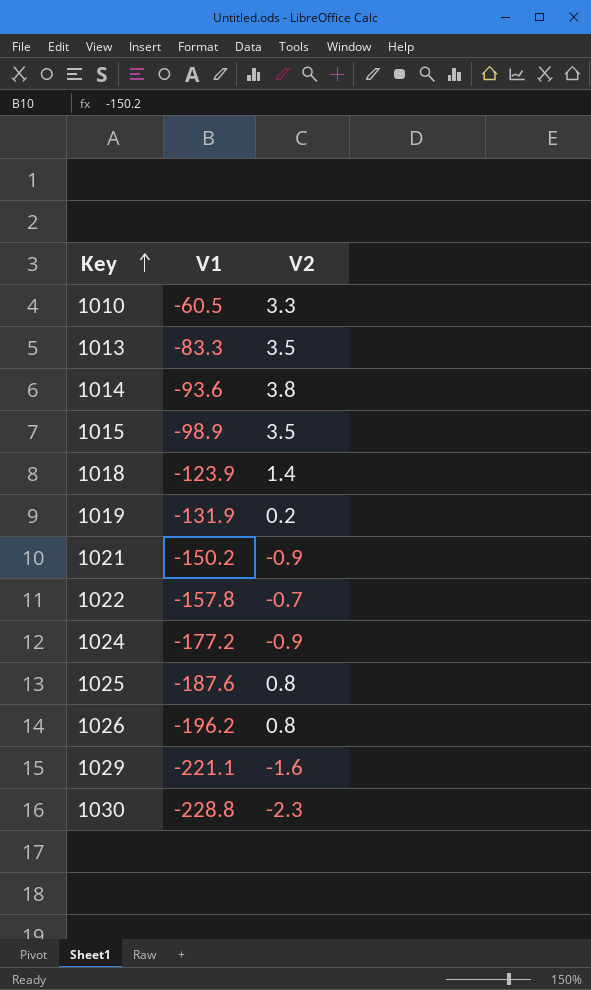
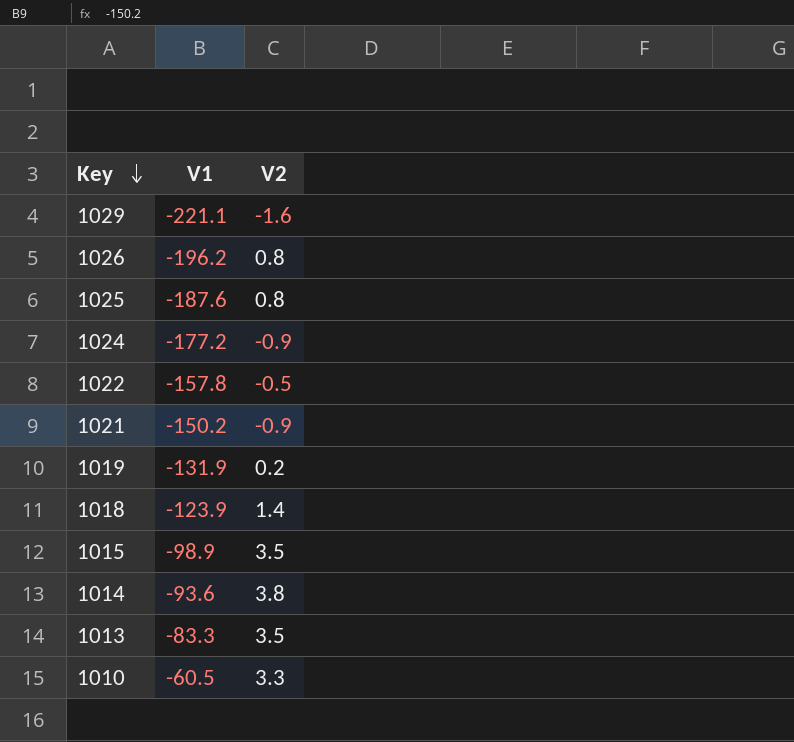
row order: Key ascending -> Key descending
row 1030: -228.8 | -2.3 -> none
1022 | V2: -0.7 -> -0.5

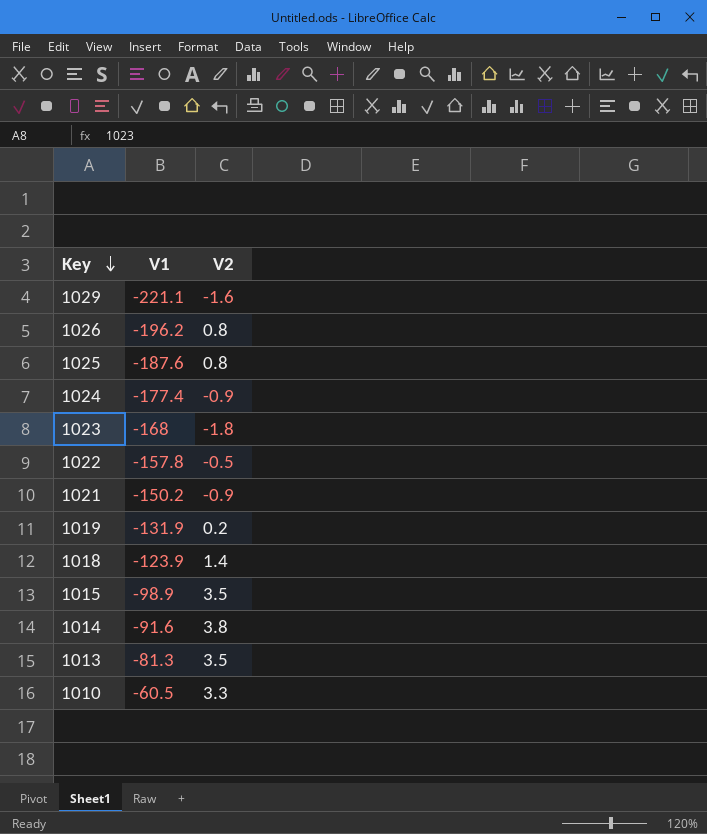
1024 | V1: -177.2 -> -177.4
row 1023: none -> -168 | -1.8
1014 | V1: -93.6 -> -91.6
1013 | V1: -83.3 -> -81.3

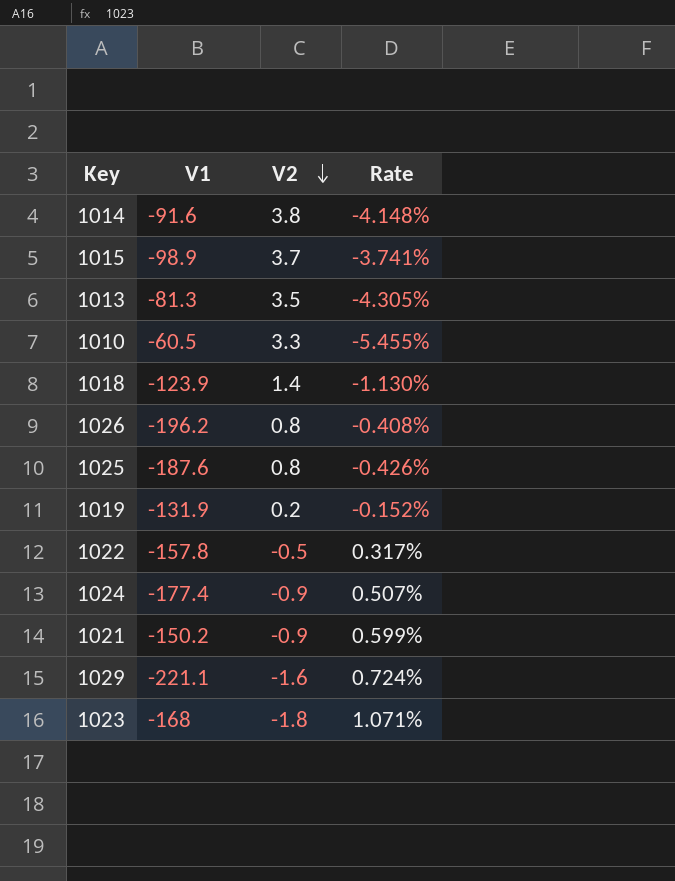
row order: Key descending -> V2 descending
column Rate | formula: none -> [V2] / [V1]
1015 | V2: 3.5 -> 3.7

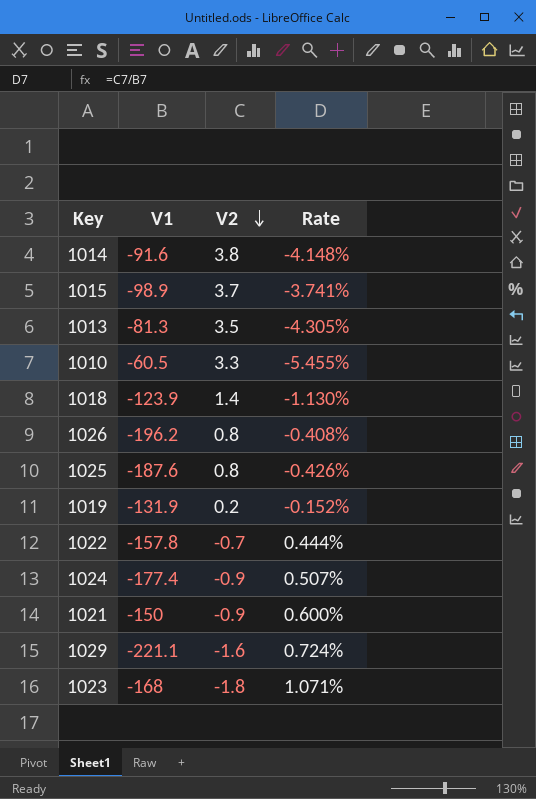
1022 | V2: -0.5 -> -0.7
1022 | Rate: 0.317% -> 0.444%
1021 | V1: -150.2 -> -150
1021 | Rate: 0.599% -> 0.600%

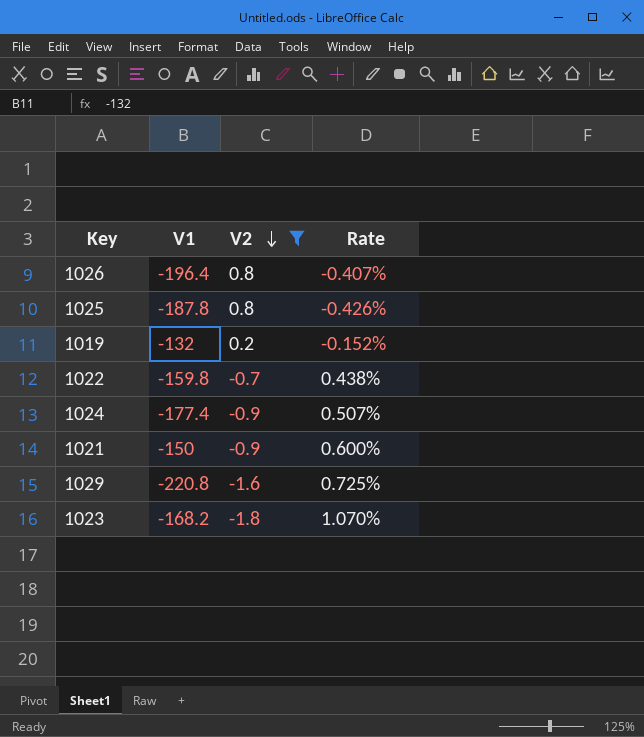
filter: none -> V2 <= 0.8
1026 | V1: -196.2 -> -196.4
1026 | Rate: -0.408% -> -0.407%
1025 | V1: -187.6 -> -187.8
1019 | V1: -131.9 -> -132
1022 | V1: -157.8 -> -159.8
1022 | Rate: 0.444% -> 0.438%
1029 | V1: -221.1 -> -220.8
1029 | Rate: 0.724% -> 0.725%
1023 | V1: -168 -> -168.2
1023 | Rate: 1.071% -> 1.070%

